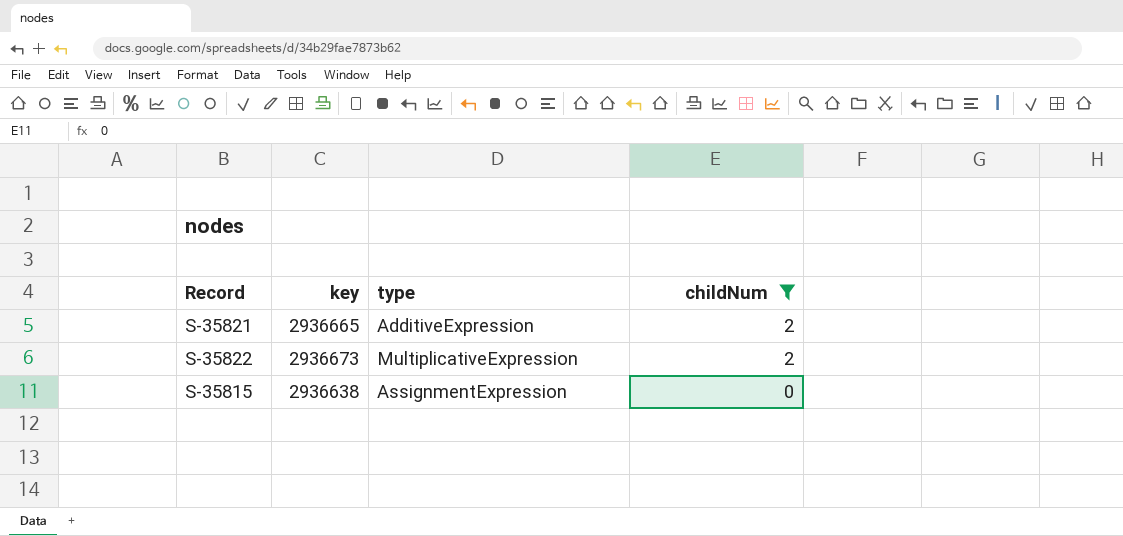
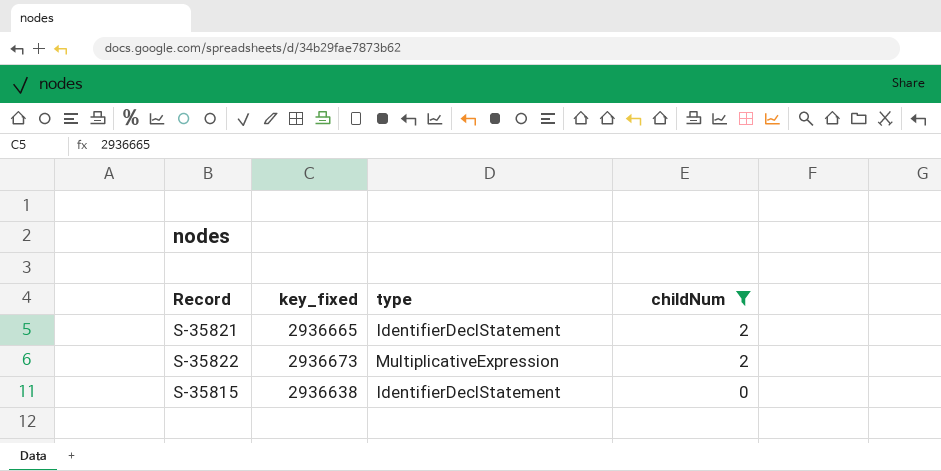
column name: key -> key_fixed
S-35821 | type: AdditiveExpression -> IdentifierDeclStatement
S-35815 | type: AssignmentExpression -> IdentifierDeclStatement

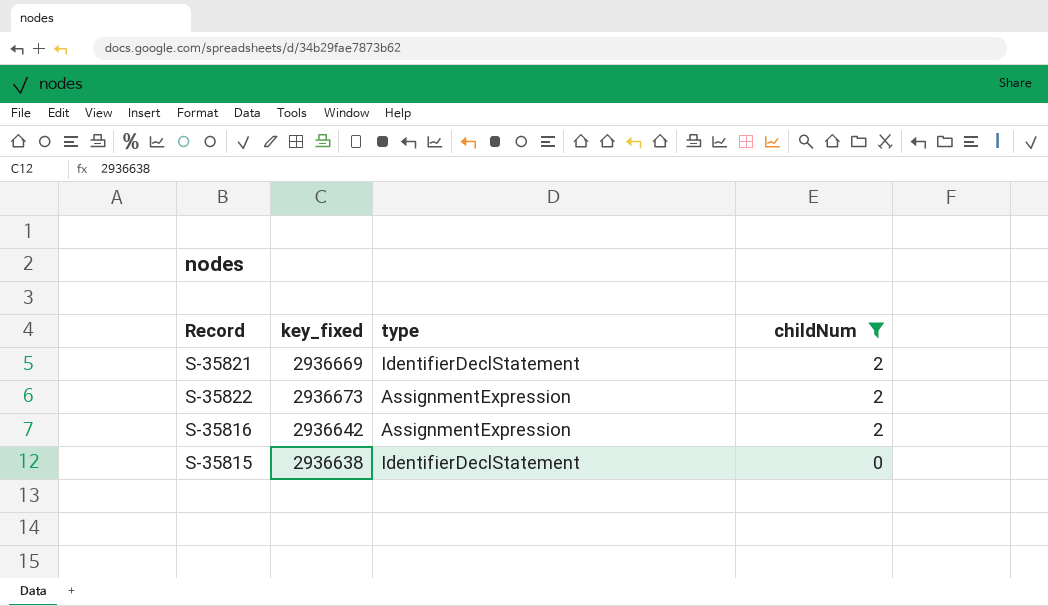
S-35821 | key_fixed: 2936665 -> 2936669
S-35822 | type: MultiplicativeExpression -> AssignmentExpression
row S-35816: none -> 2936642 | AssignmentExpression | 2

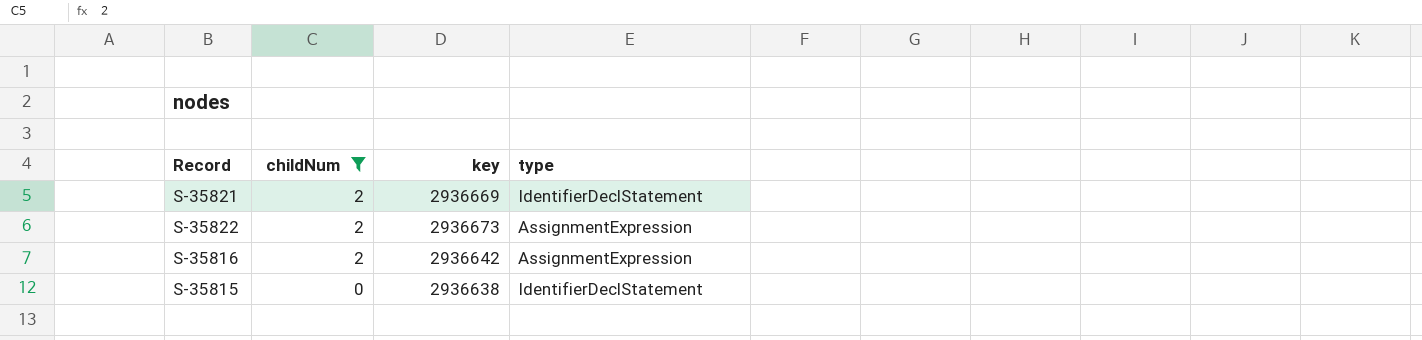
column childNum | position: 4 -> 2
column name: key_fixed -> key

